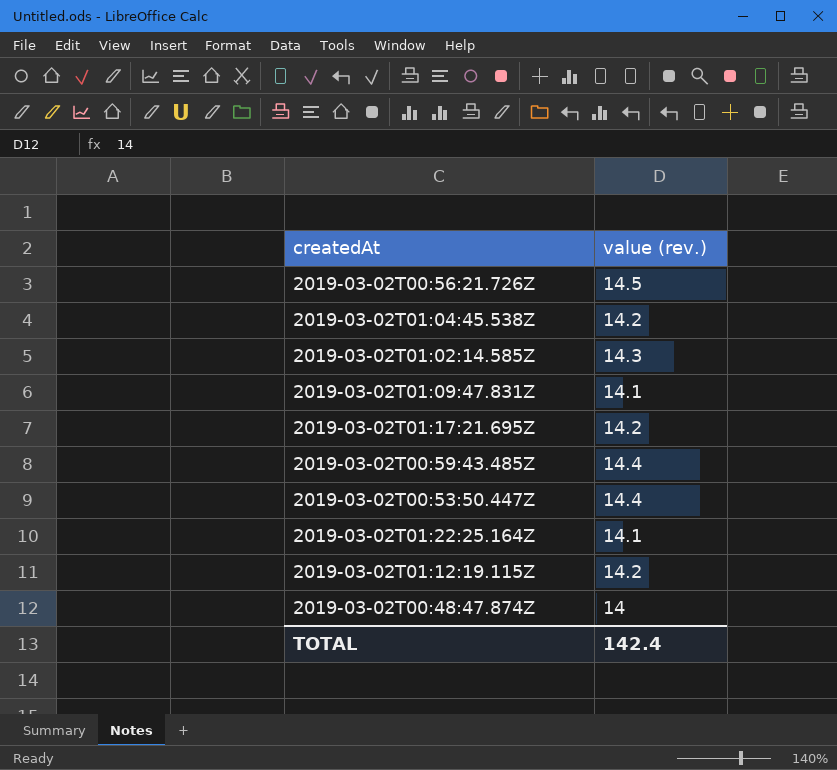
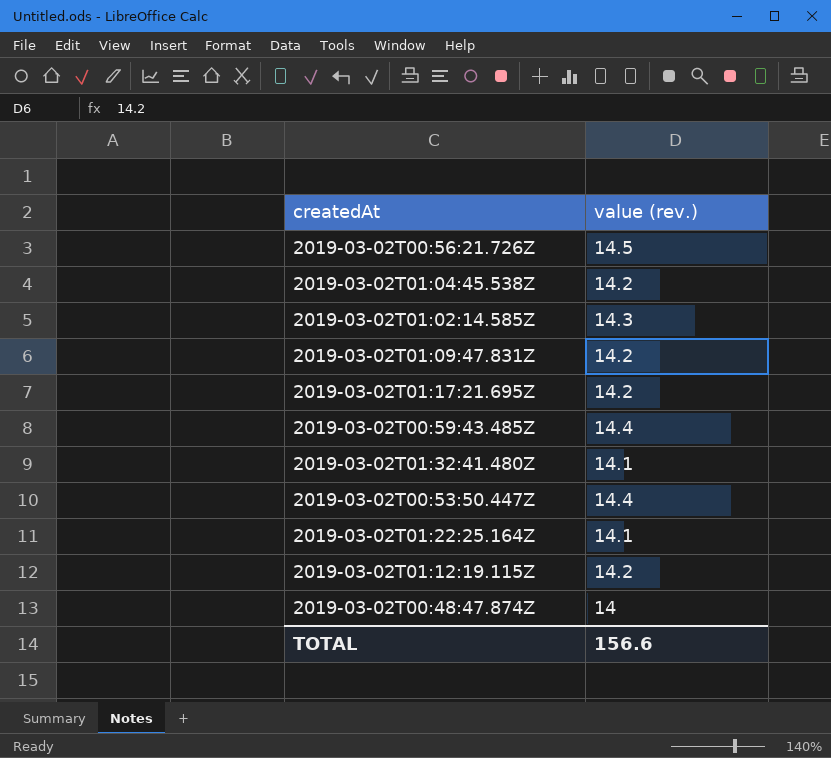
2019-03-02T01:09:47.831Z | value (rev.): 14.1 -> 14.2
row 2019-03-02T01:32:41.480Z: none -> 14.1
TOTAL | value (rev.): 142.4 -> 156.6

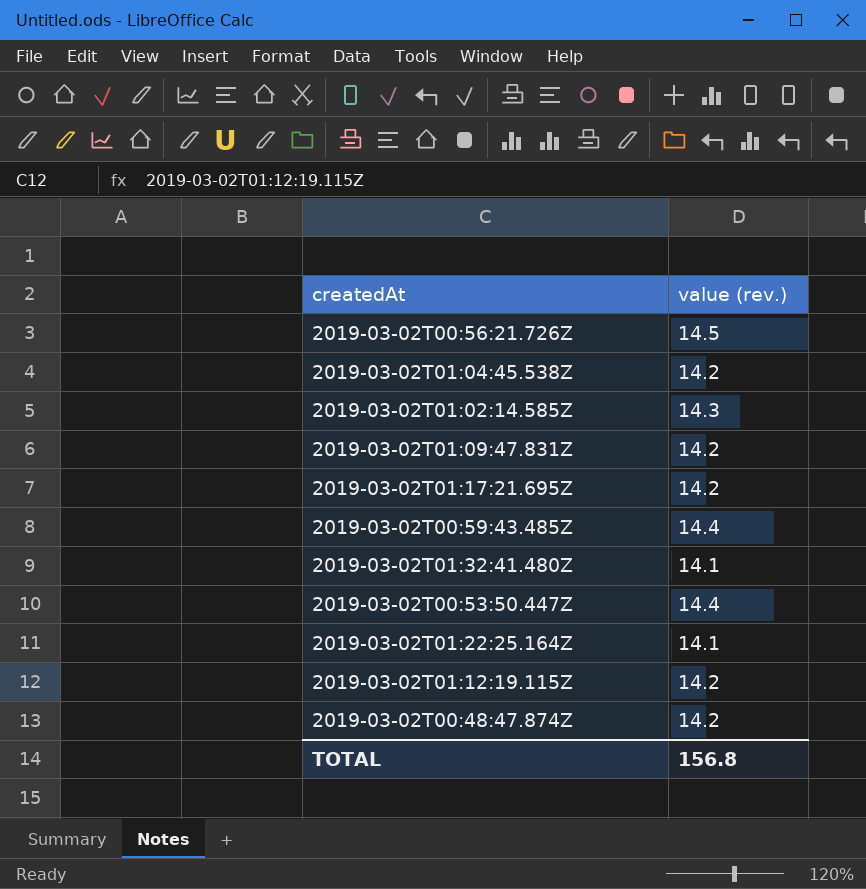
2019-03-02T00:48:47.874Z | value (rev.): 14 -> 14.2
TOTAL | value (rev.): 156.6 -> 156.8

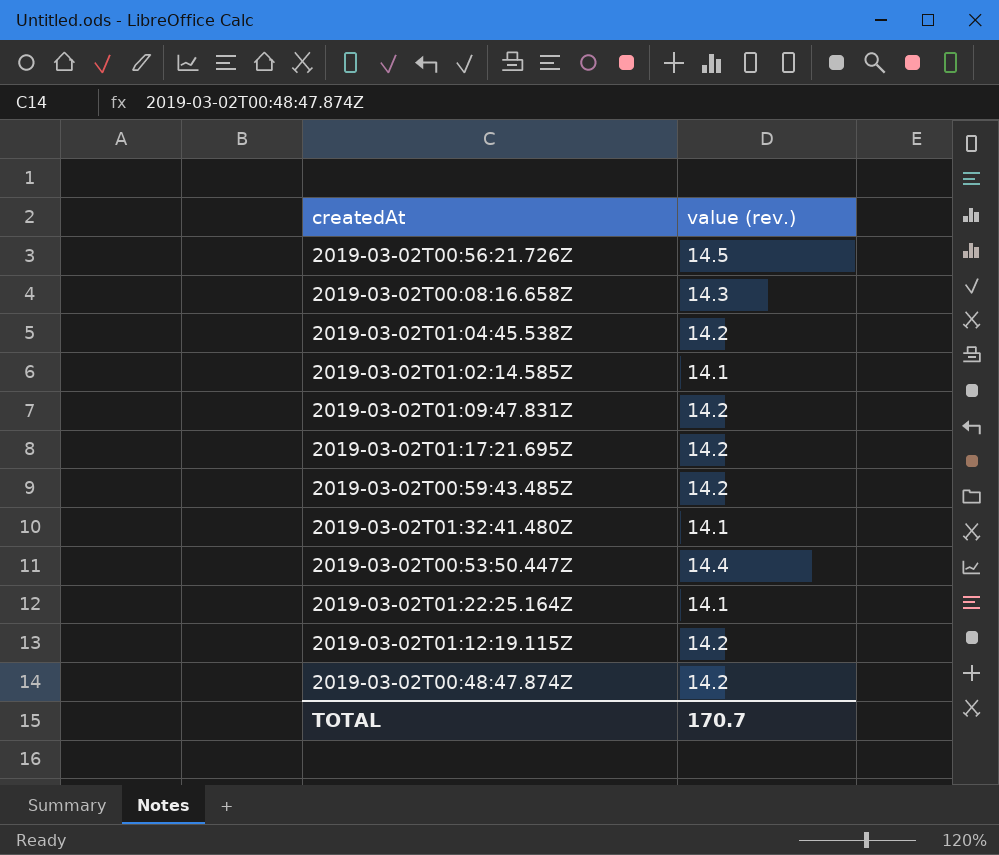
row 2019-03-02T00:08:16.658Z: none -> 14.3
2019-03-02T01:02:14.585Z | value (rev.): 14.3 -> 14.1
2019-03-02T00:59:43.485Z | value (rev.): 14.4 -> 14.2
TOTAL | value (rev.): 156.8 -> 170.7

